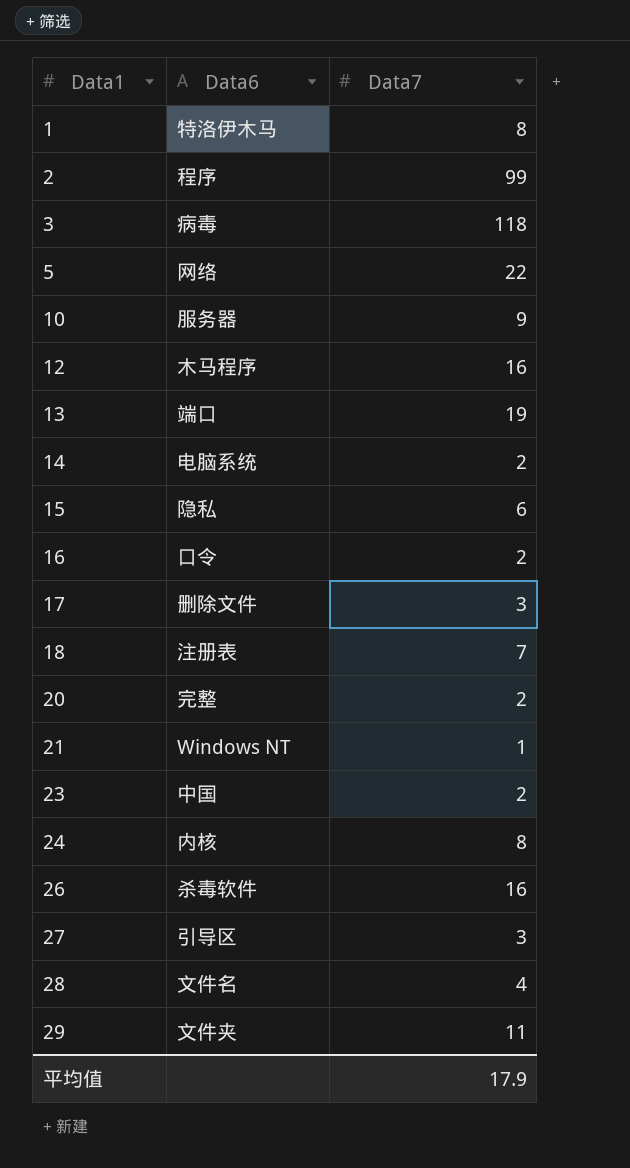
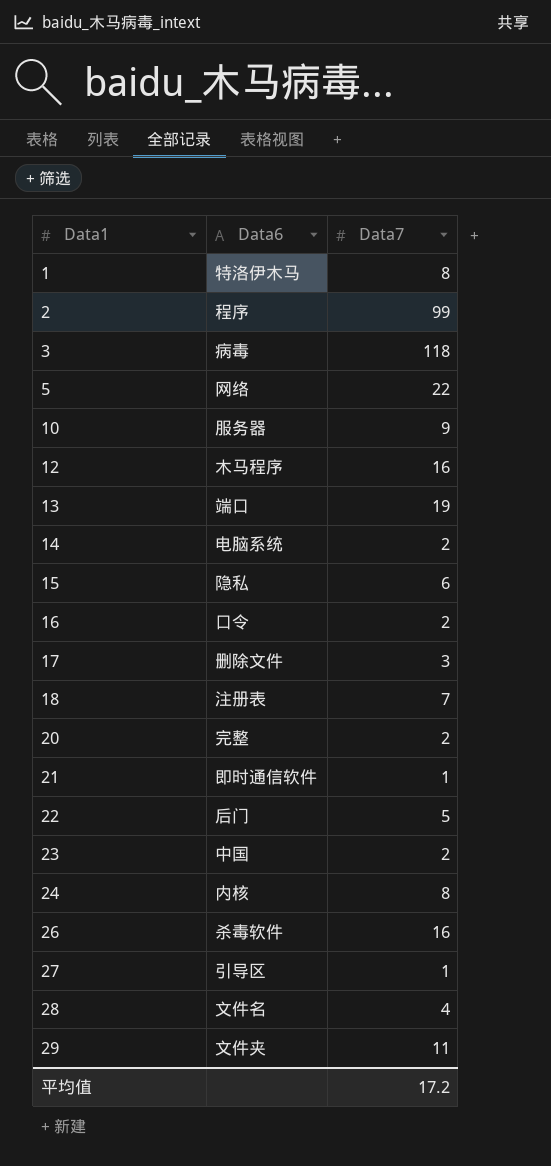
21 | Data6: Windows NT -> 即时通信软件
row 22: none -> 后门 | 5
27 | Data7: 3 -> 1
平均值 | Data7: 17.9 -> 17.2

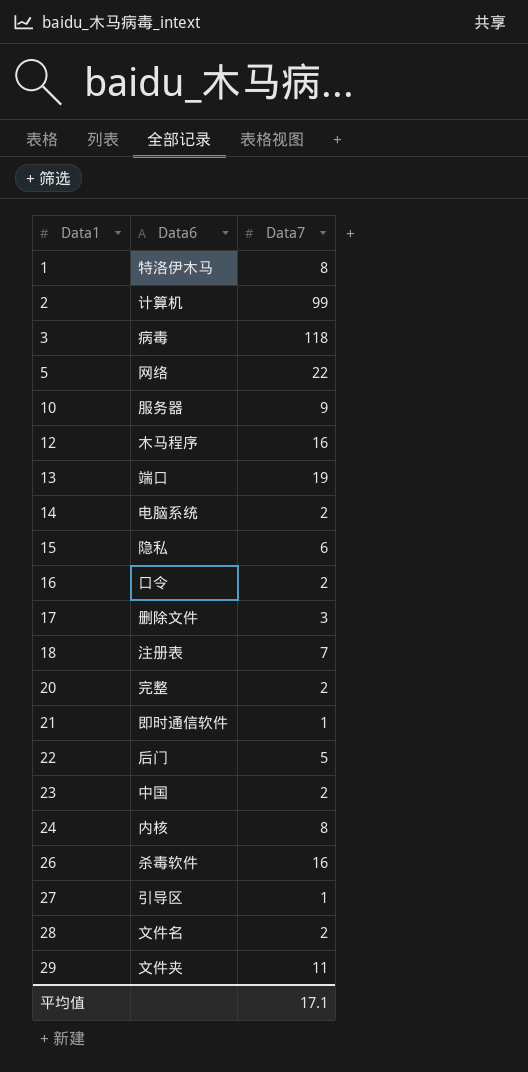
2 | Data6: 程序 -> 计算机
28 | Data7: 4 -> 2
平均值 | Data7: 17.2 -> 17.1

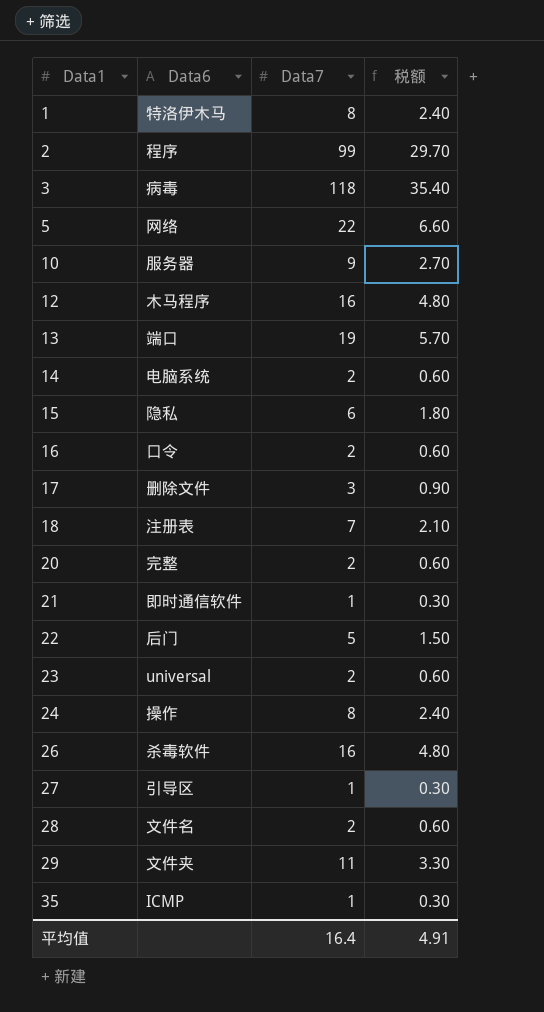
column 税额 | formula: none -> [Data7] * 0.3
2 | Data6: 计算机 -> 程序
23 | Data6: 中国 -> universal
24 | Data6: 内核 -> 操作
row 35: none -> ICMP | 1 | 0.30
平均值 | Data7: 17.1 -> 16.4

